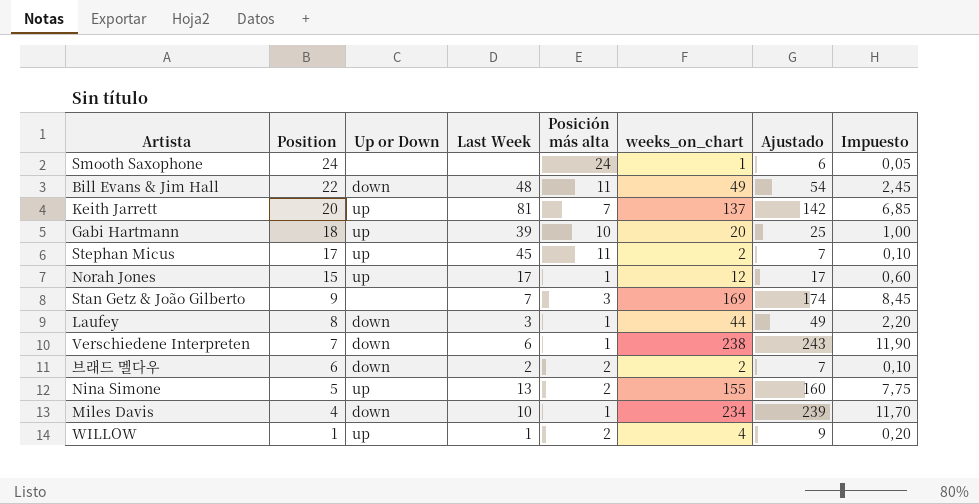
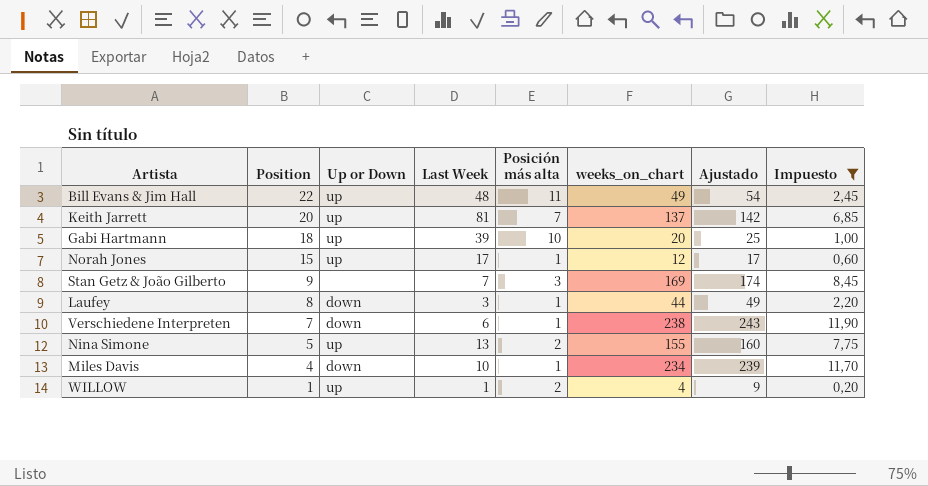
filter: none -> Impuesto >= 0,20
Bill Evans & Jim Hall | Up or Down: down -> up

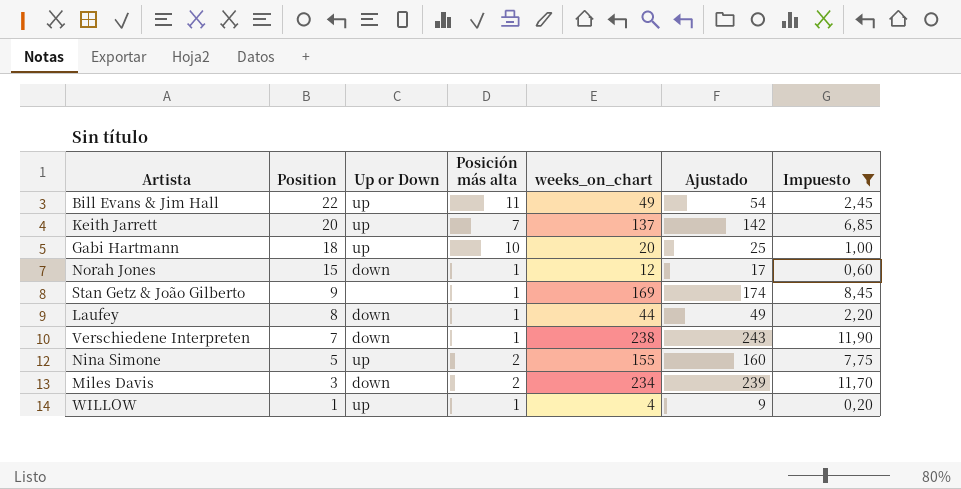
column Last Week | position: 4 -> none
Norah Jones | Up or Down: up -> down
Stan Getz & João Gilberto | Posición más alta: 3 -> 1
Miles Davis | Position: 4 -> 3
Miles Davis | Posición más alta: 1 -> 2
WILLOW | Posición más alta: 2 -> 1

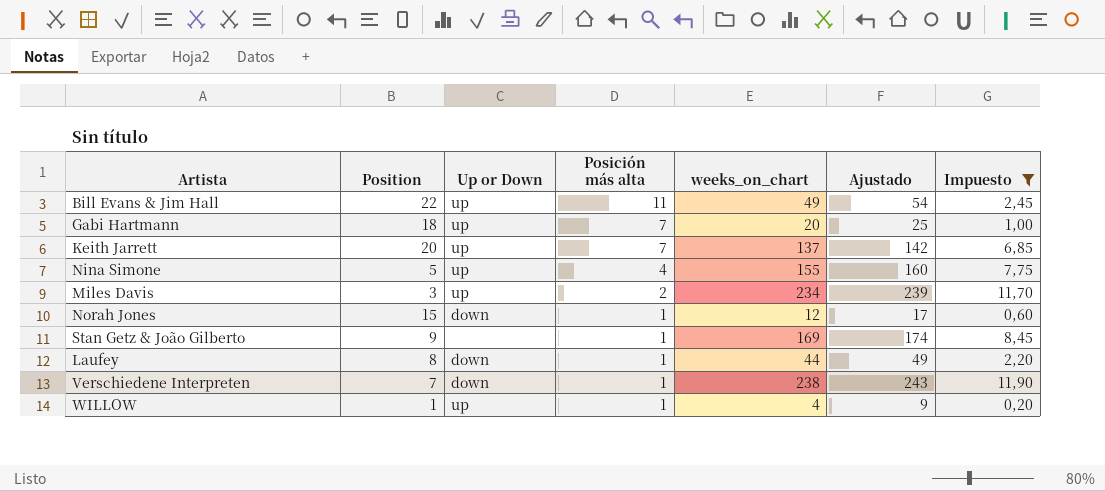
row order: Position descending -> Posición más alta descending
Gabi Hartmann | Posición más alta: 10 -> 7
Nina Simone | Posición más alta: 2 -> 4
Miles Davis | Up or Down: down -> up

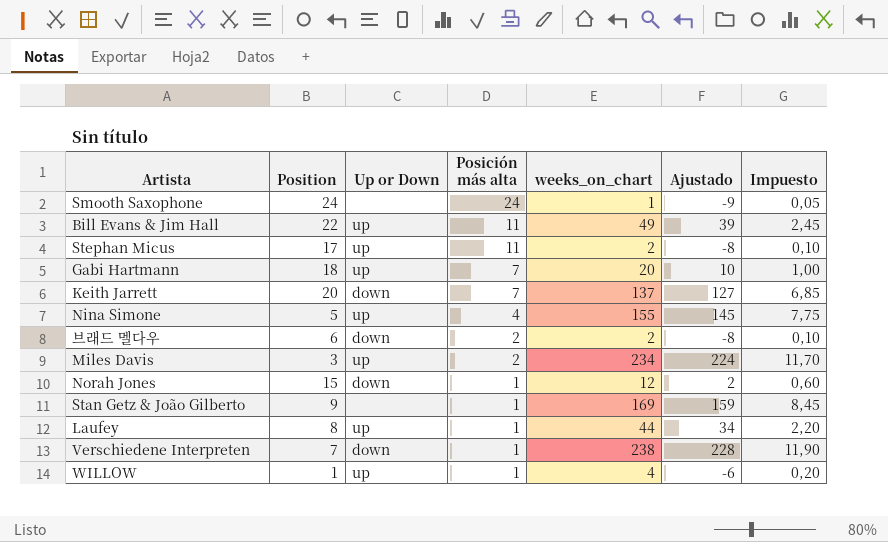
filter: Impuesto >= 0,20 -> none
column Ajustado | formula: [weeks_on_chart] + 5 -> [weeks_on_chart] - 10
Keith Jarrett | Up or Down: up -> down
Laufey | Up or Down: down -> up

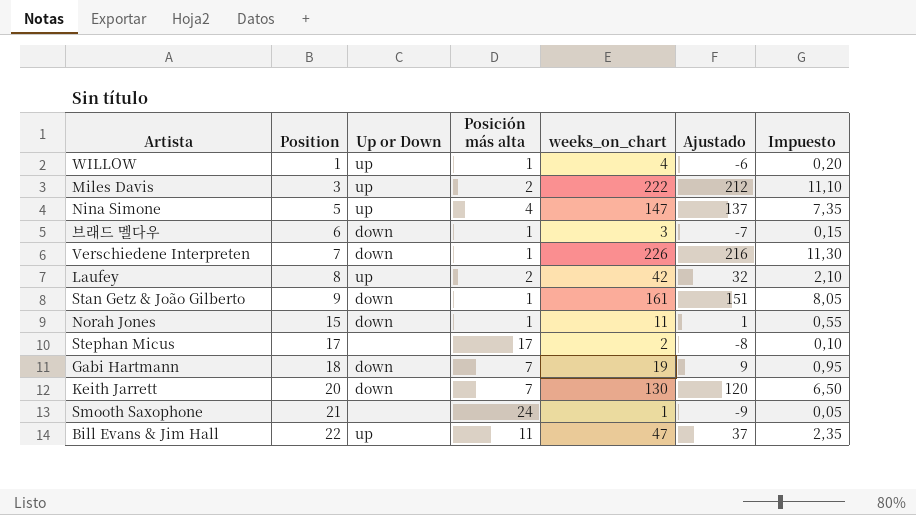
row order: Posición más alta descending -> Position ascending
Miles Davis | weeks_on_chart: 234 -> 222
Miles Davis | Ajustado: 224 -> 212
Miles Davis | Impuesto: 11,70 -> 11,10
Nina Simone | weeks_on_chart: 155 -> 147
Nina Simone | Ajustado: 145 -> 137
Nina Simone | Impuesto: 7,75 -> 7,35
브래드 멜다우 | Posición más alta: 2 -> 1
브래드 멜다우 | weeks_on_chart: 2 -> 3
브래드 멜다우 | Ajustado: -8 -> -7
브래드 멜다우 | Impuesto: 0,10 -> 0,15
Verschiedene Interpreten | weeks_on_chart: 238 -> 226
Verschiedene Interpreten | Ajustado: 228 -> 216
Verschiedene Interpreten | Impuesto: 11,90 -> 11,30
Laufey | Posición más alta: 1 -> 2
Laufey | weeks_on_chart: 44 -> 42
Laufey | Ajustado: 34 -> 32
Laufey | Impuesto: 2,20 -> 2,10
Stan Getz & João Gilberto | Up or Down: none -> down
Stan Getz & João Gilberto | weeks_on_chart: 169 -> 161
Stan Getz & João Gilberto | Ajustado: 159 -> 151
Stan Getz & João Gilberto | Impuesto: 8,45 -> 8,05
Norah Jones | weeks_on_chart: 12 -> 11
Norah Jones | Ajustado: 2 -> 1
Norah Jones | Impuesto: 0,60 -> 0,55
Stephan Micus | Up or Down: up -> none
Stephan Micus | Posición más alta: 11 -> 17
Gabi Hartmann | Up or Down: up -> down
Gabi Hartmann | weeks_on_chart: 20 -> 19
Gabi Hartmann | Ajustado: 10 -> 9
Gabi Hartmann | Impuesto: 1,00 -> 0,95
Keith Jarrett | weeks_on_chart: 137 -> 130
Keith Jarrett | Ajustado: 127 -> 120
Keith Jarrett | Impuesto: 6,85 -> 6,50
Smooth Saxophone | Position: 24 -> 21
Bill Evans & Jim Hall | weeks_on_chart: 49 -> 47
Bill Evans & Jim Hall | Ajustado: 39 -> 37
Bill Evans & Jim Hall | Impuesto: 2,45 -> 2,35

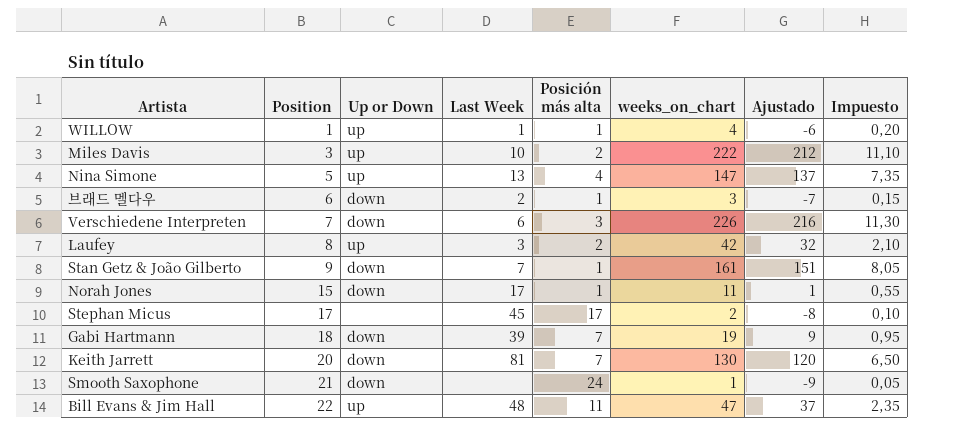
column Last Week | position: none -> 4
Verschiedene Interpreten | Posición más alta: 1 -> 3
Smooth Saxophone | Up or Down: none -> down

